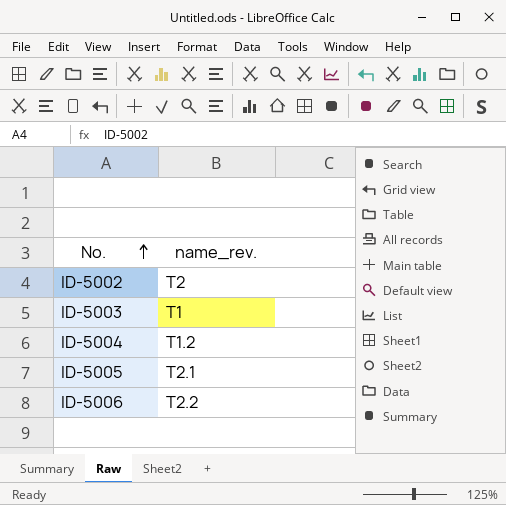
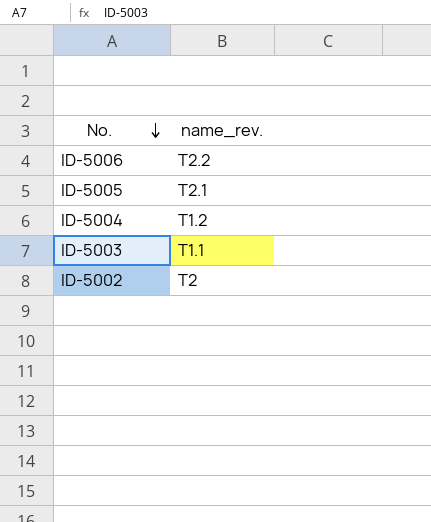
row order: No. ascending -> No. descending
ID-5003 | name_rev.: T1 -> T1.1

